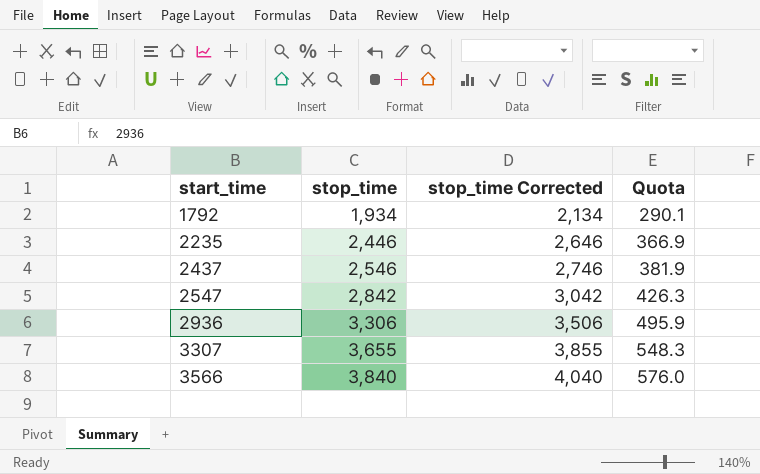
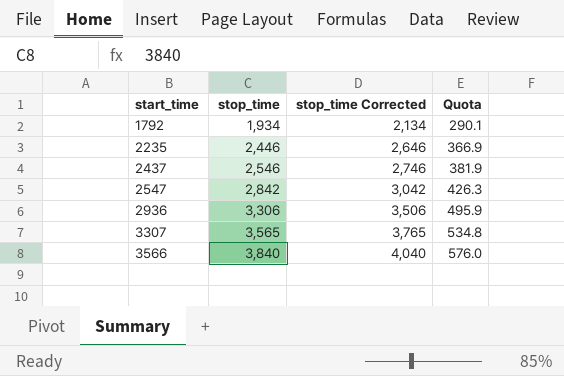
3307 | stop_time: 3,655 -> 3,565
3307 | stop_time Corrected: 3,855 -> 3,765
3307 | Quota: 548.3 -> 534.8

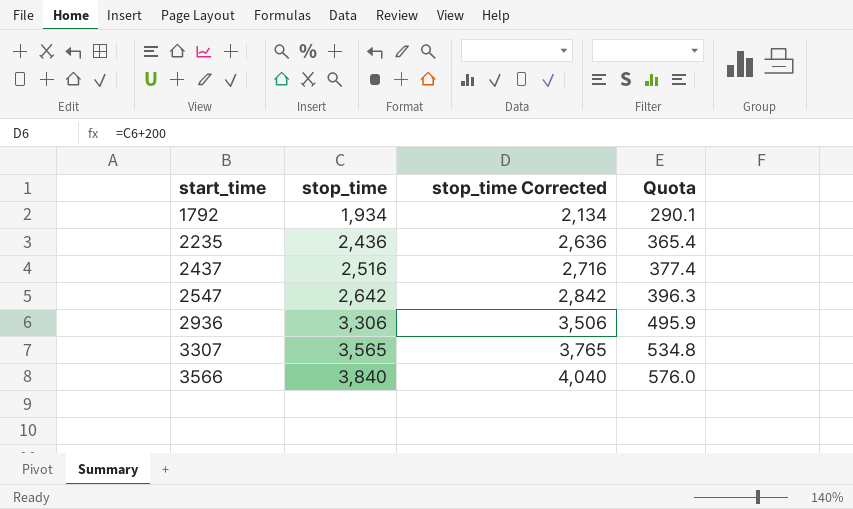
2235 | stop_time: 2,446 -> 2,436
2235 | stop_time Corrected: 2,646 -> 2,636
2235 | Quota: 366.9 -> 365.4
2437 | stop_time: 2,546 -> 2,516
2437 | stop_time Corrected: 2,746 -> 2,716
2437 | Quota: 381.9 -> 377.4
2547 | stop_time: 2,842 -> 2,642
2547 | stop_time Corrected: 3,042 -> 2,842
2547 | Quota: 426.3 -> 396.3

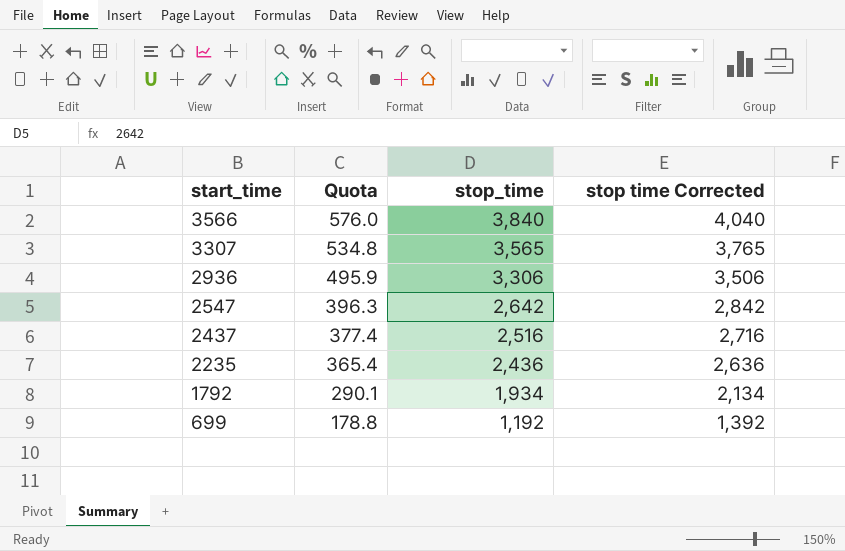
row order: start_time ascending -> start_time descending
column Quota | position: 4 -> 2
column name: stop_time Corrected -> stop time Corrected
row 699: none -> 178.8 | 1,192 | 1,392

